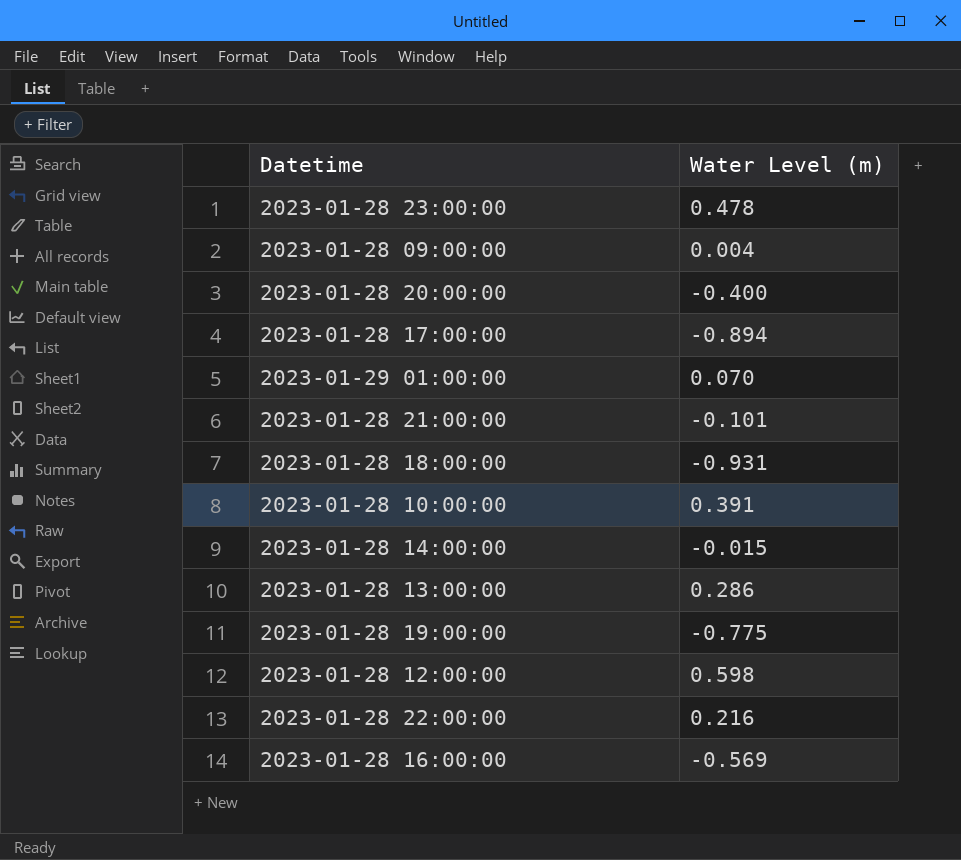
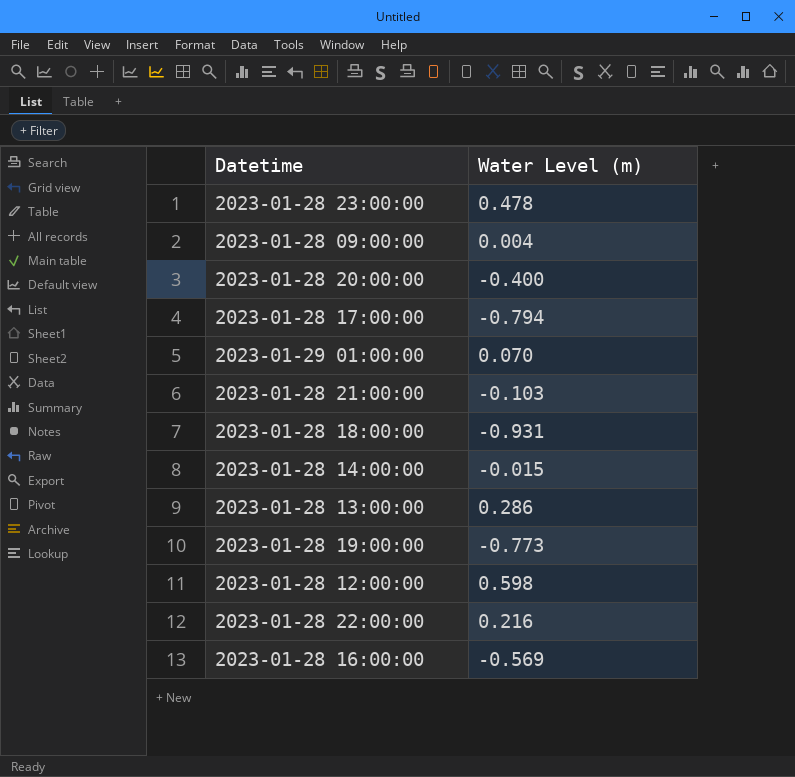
row 2023-01-28 10:00:00: 0.391 -> none
2023-01-28 17:00:00 | Water Level (m): -0.894 -> -0.794
2023-01-28 21:00:00 | Water Level (m): -0.101 -> -0.103
2023-01-28 19:00:00 | Water Level (m): -0.775 -> -0.773

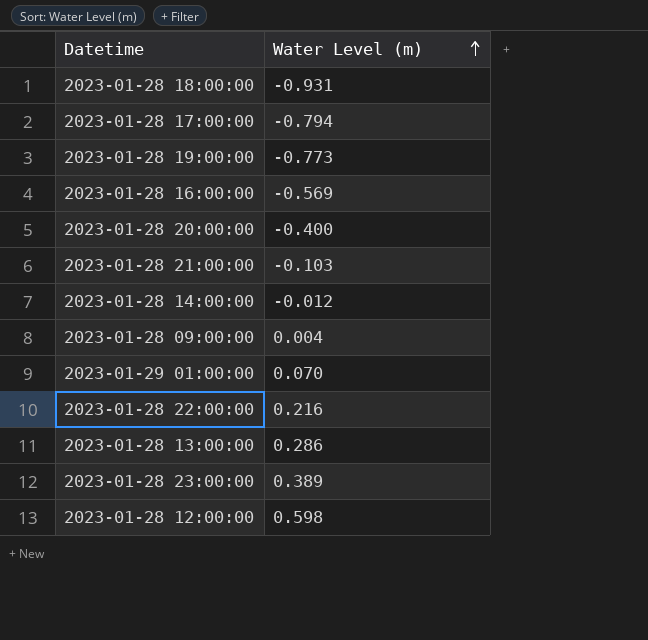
row order: none -> Water Level (m) ascending
2023-01-28 14:00:00 | Water Level (m): -0.015 -> -0.012
2023-01-28 23:00:00 | Water Level (m): 0.478 -> 0.389

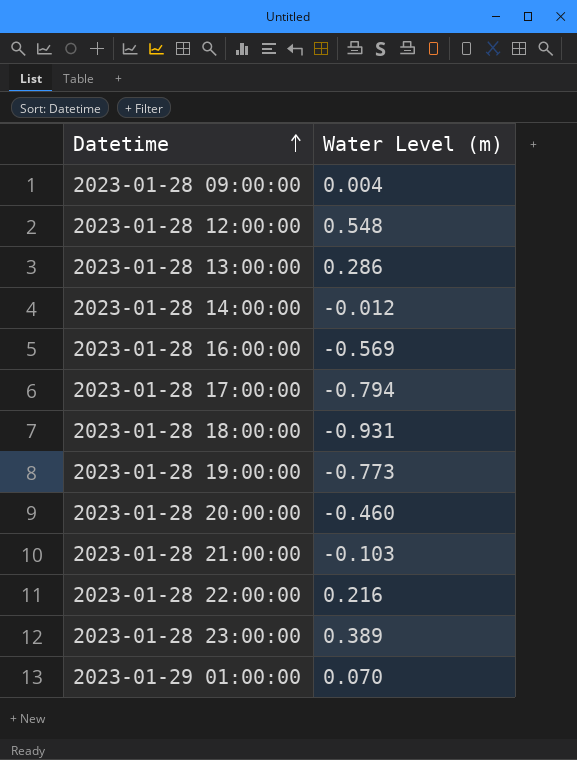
row order: Water Level (m) ascending -> Datetime ascending
2023-01-28 12:00:00 | Water Level (m): 0.598 -> 0.548
2023-01-28 20:00:00 | Water Level (m): -0.400 -> -0.460

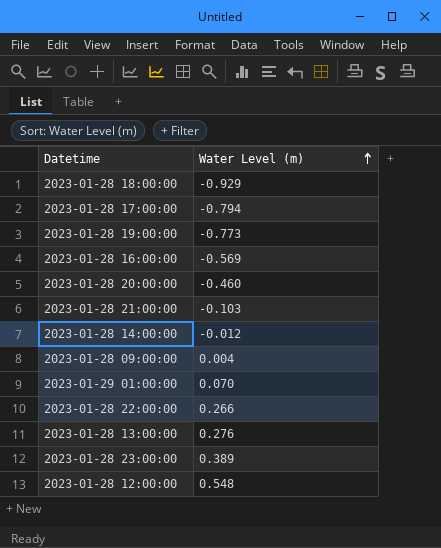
row order: Datetime ascending -> Water Level (m) ascending
2023-01-28 18:00:00 | Water Level (m): -0.931 -> -0.929
2023-01-28 22:00:00 | Water Level (m): 0.216 -> 0.266
2023-01-28 13:00:00 | Water Level (m): 0.286 -> 0.276

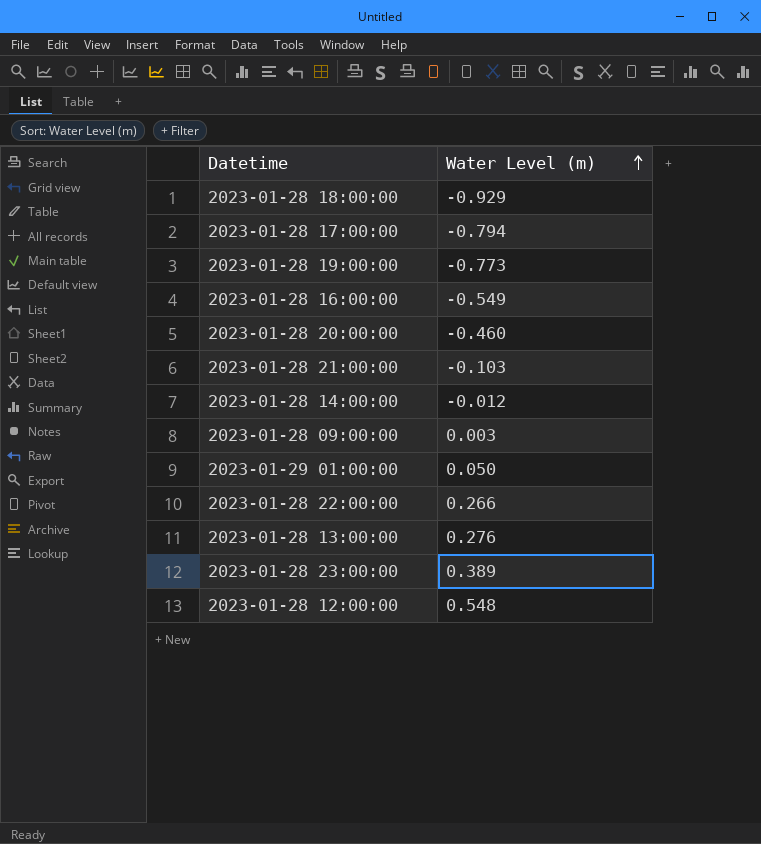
2023-01-28 16:00:00 | Water Level (m): -0.569 -> -0.549
2023-01-28 09:00:00 | Water Level (m): 0.004 -> 0.003
2023-01-29 01:00:00 | Water Level (m): 0.070 -> 0.050

